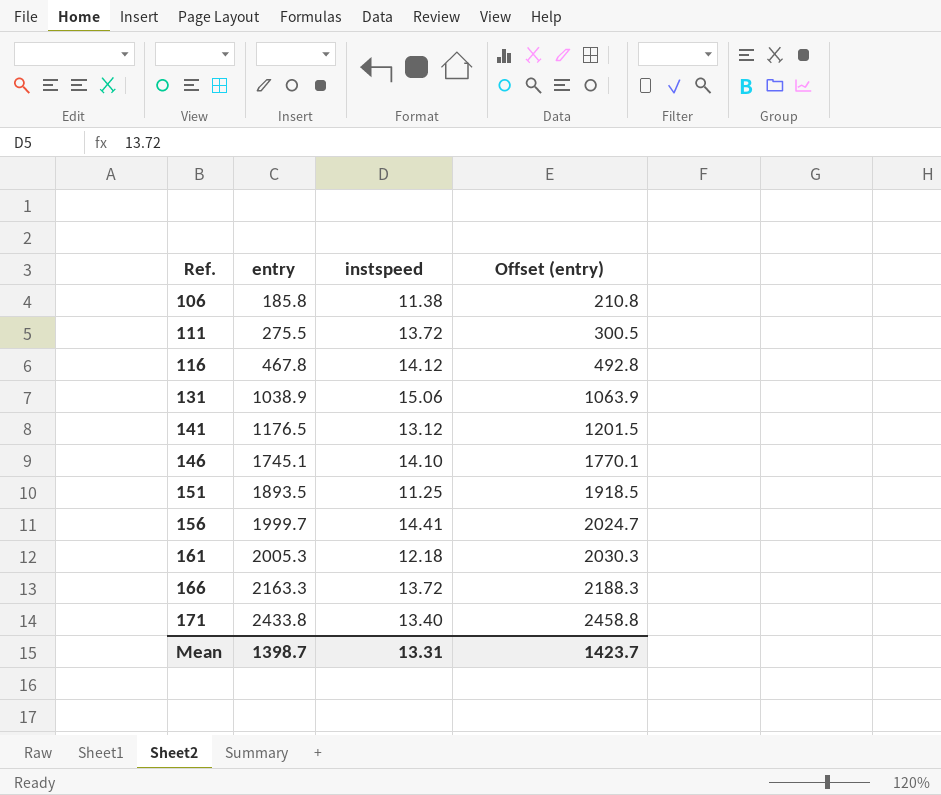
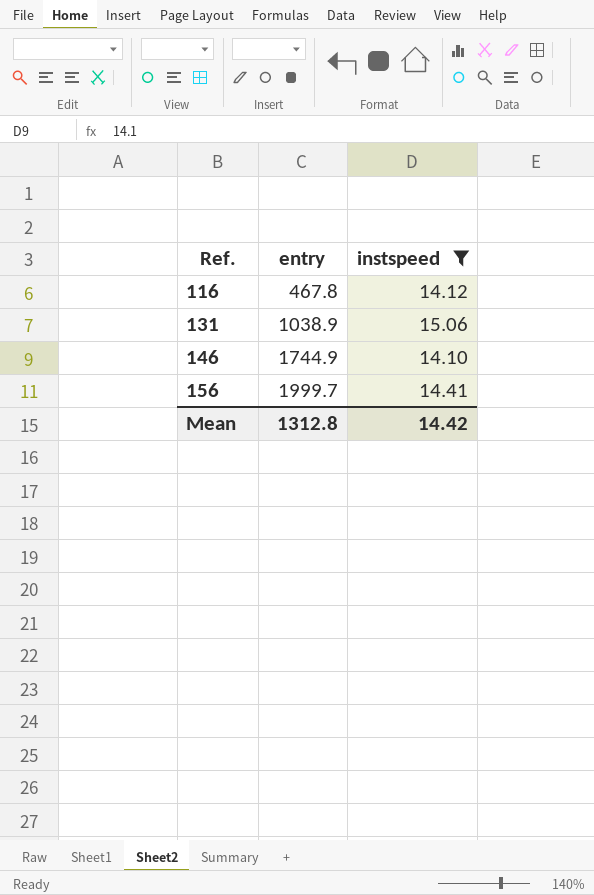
filter: none -> instspeed >= 14.10
column Offset (entry) | formula: [entry] + 25 -> none
146 | entry: 1745.1 -> 1744.9
Mean | entry: 1398.7 -> 1312.8
Mean | instspeed: 13.31 -> 14.42

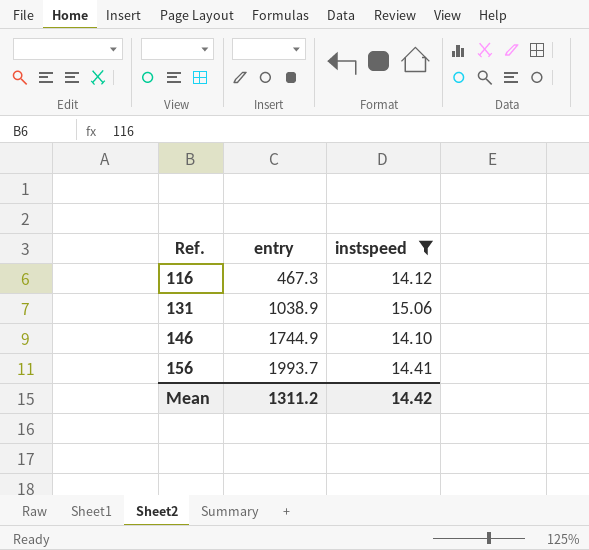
116 | entry: 467.8 -> 467.3
156 | entry: 1999.7 -> 1993.7
Mean | entry: 1312.8 -> 1311.2

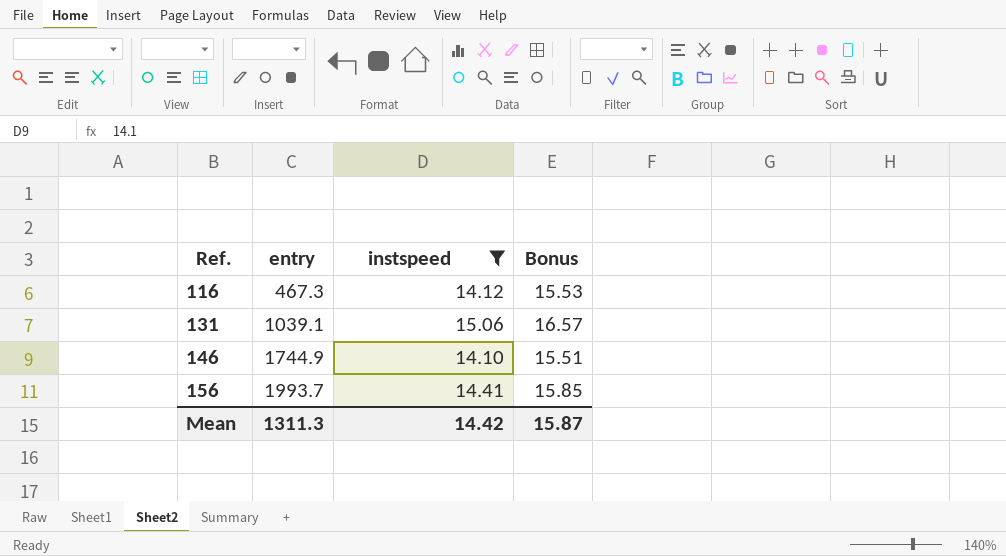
column Bonus | formula: none -> [instspeed] * 1.1
131 | entry: 1038.9 -> 1039.1
Mean | entry: 1311.2 -> 1311.3

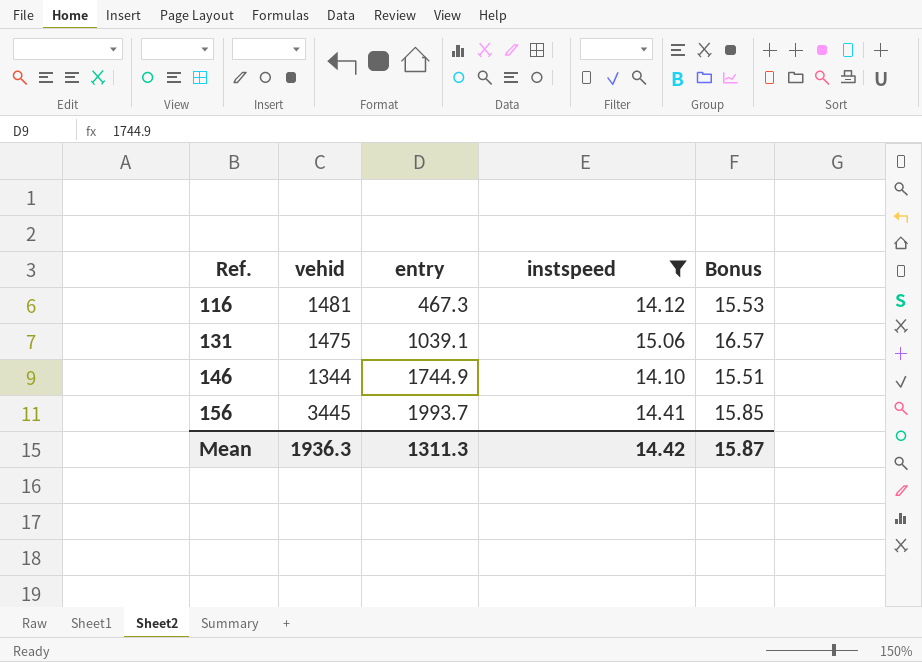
column vehid | position: none -> 2

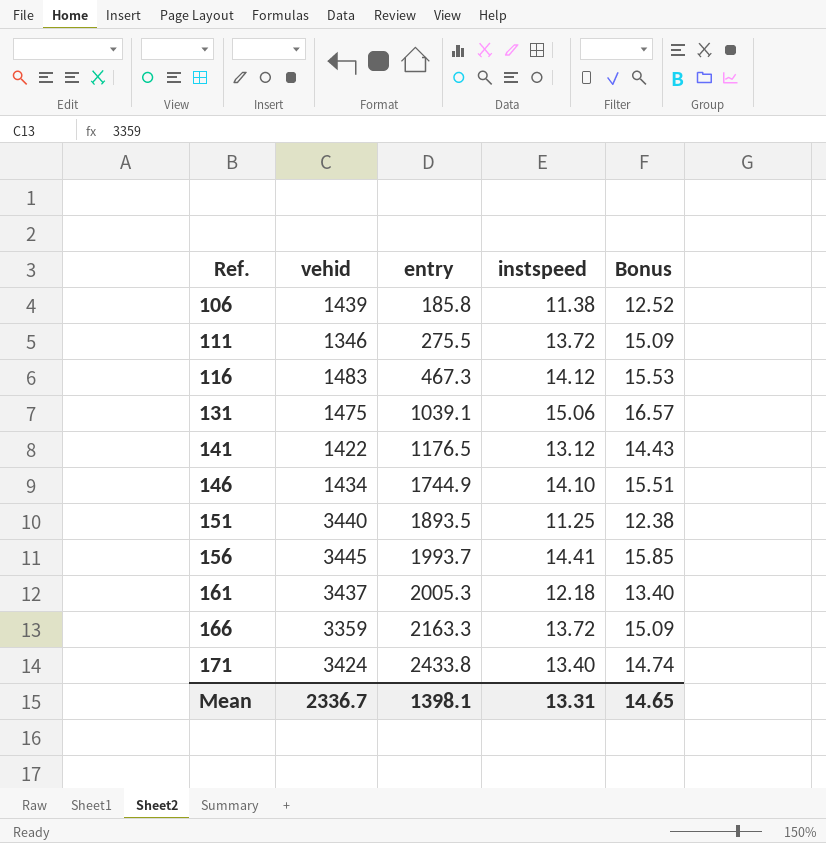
filter: instspeed >= 14.10 -> none
116 | vehid: 1481 -> 1483
146 | vehid: 1344 -> 1434
Mean | vehid: 1936.3 -> 2336.7
Mean | entry: 1311.3 -> 1398.1
Mean | instspeed: 14.42 -> 13.31
Mean | Bonus: 15.87 -> 14.65

